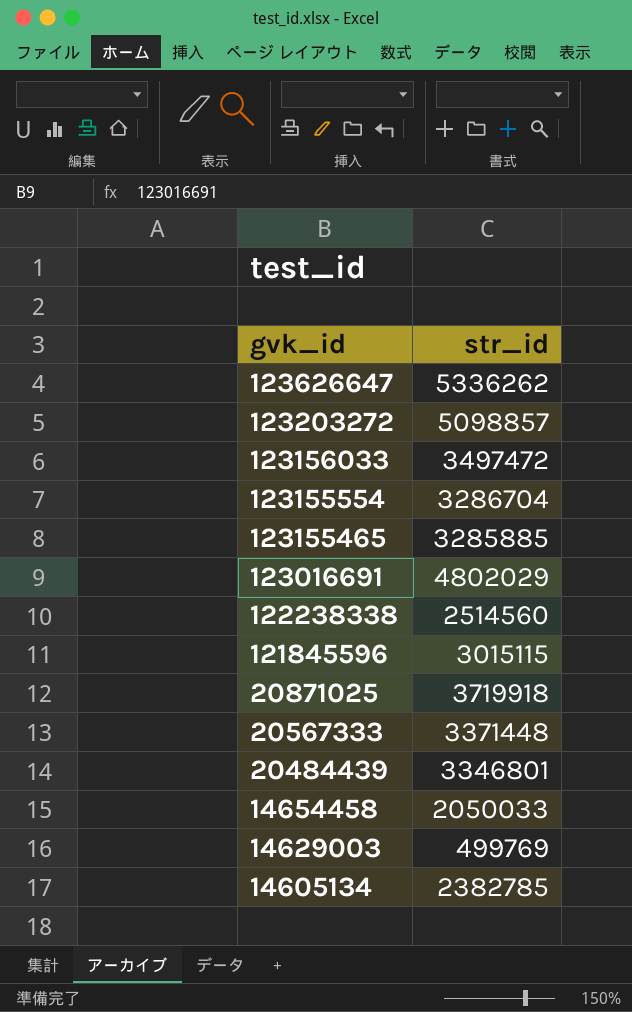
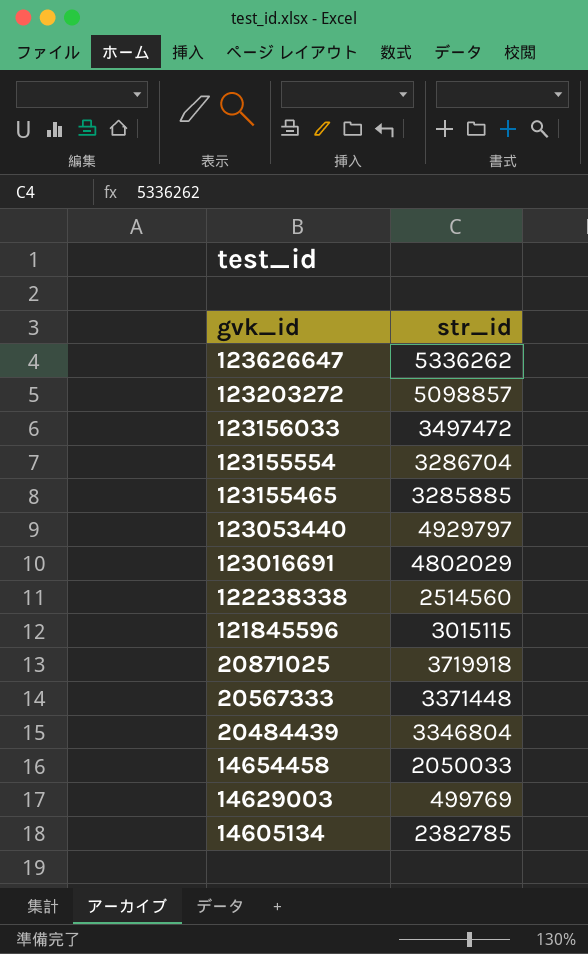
row 123053440: none -> 4929797
20484439 | str_id: 3346801 -> 3346804

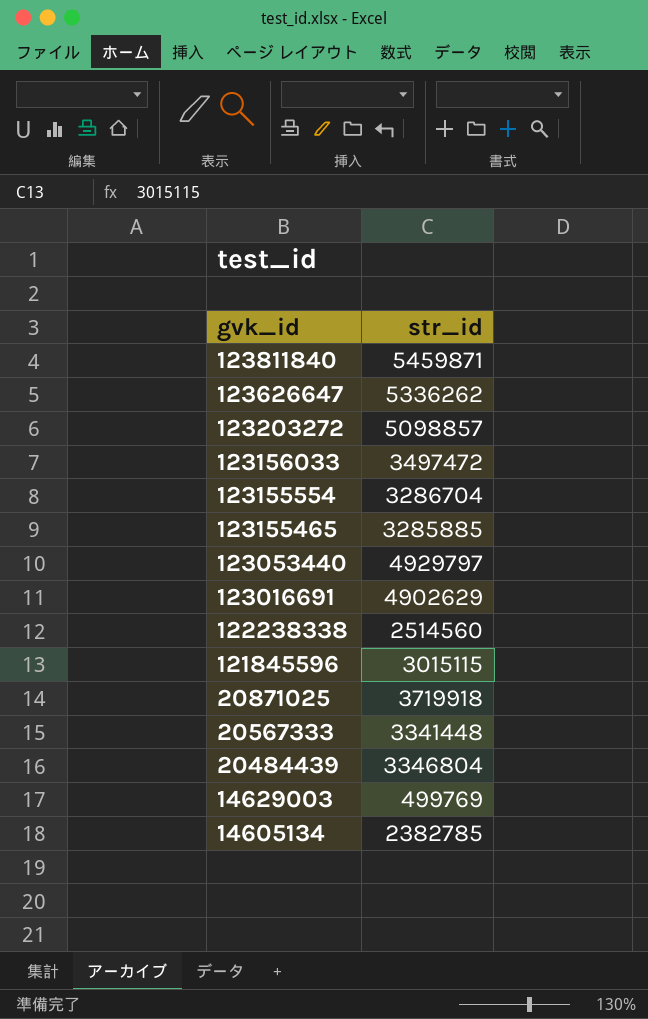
row 14654458: 2050033 -> none
row 123811840: none -> 5459871
123016691 | str_id: 4802029 -> 4902629
20567333 | str_id: 3371448 -> 3341448

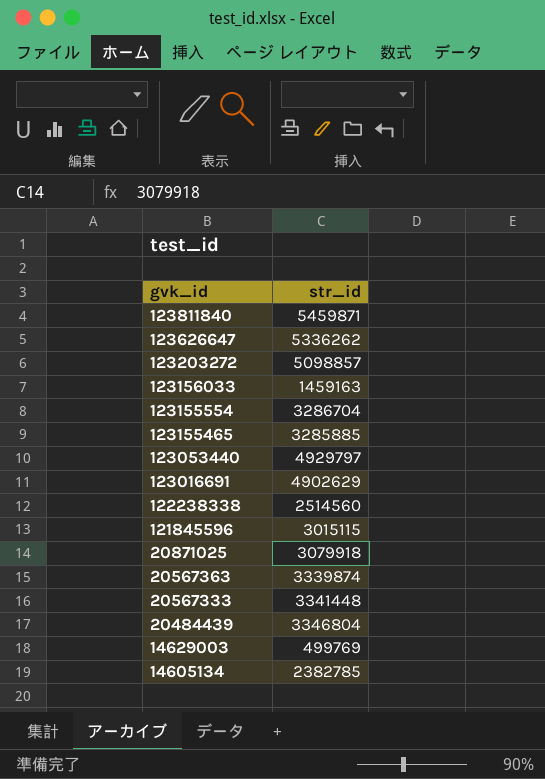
123156033 | str_id: 3497472 -> 1459163
20871025 | str_id: 3719918 -> 3079918
row 20567363: none -> 3339874

